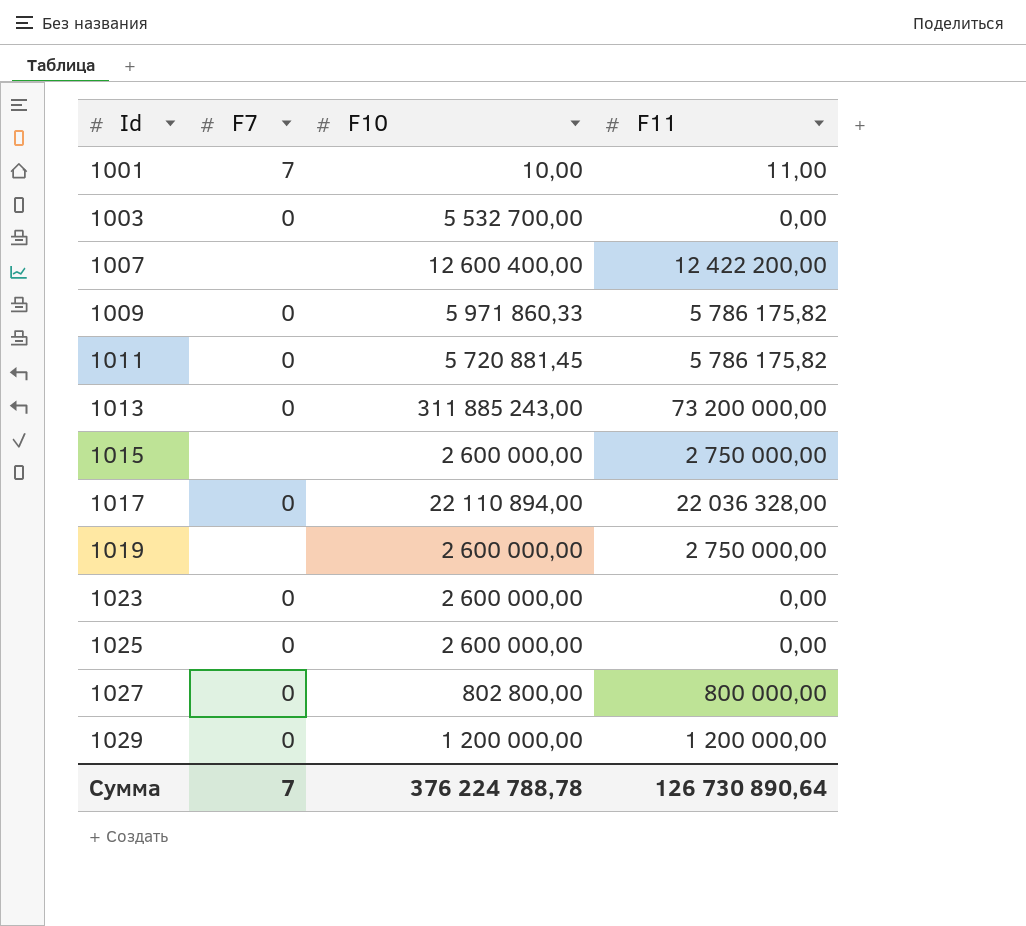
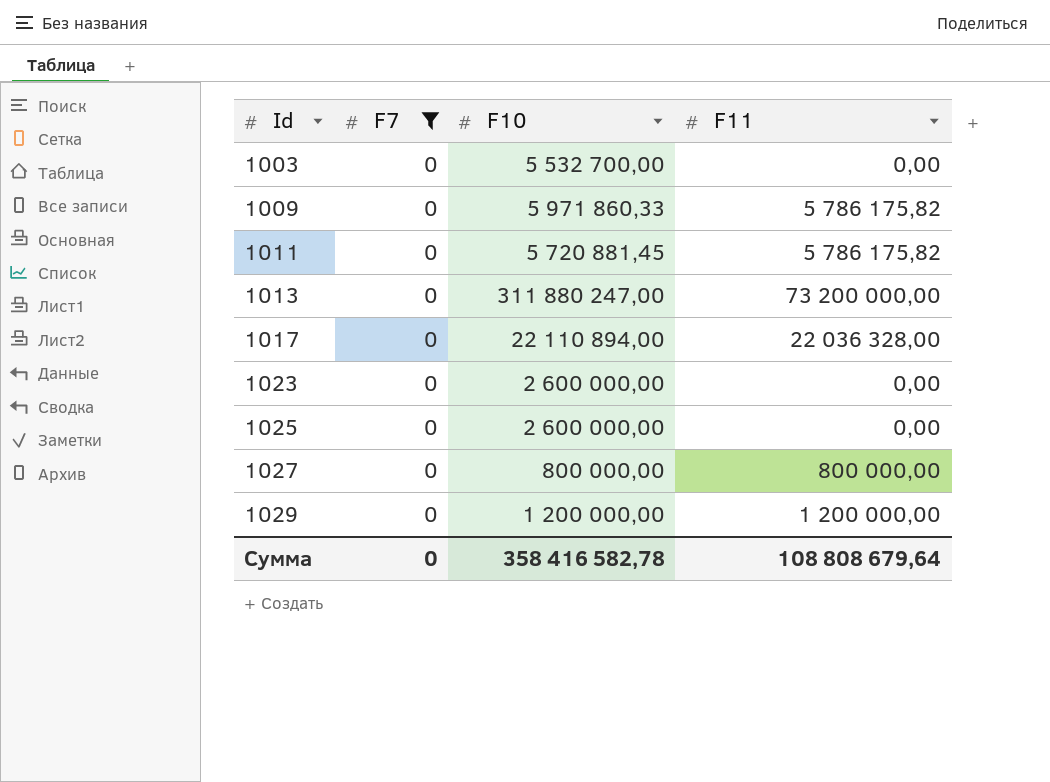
filter: none -> F7 = 0
1013 | F10: 311 885 243,00 -> 311 880 247,00
1027 | F10: 802 800,00 -> 800 000,00
Сумма | F7: 7 -> 0
Сумма | F10: 376 224 788,78 -> 358 416 582,78
Сумма | F11: 126 730 890,64 -> 108 808 679,64

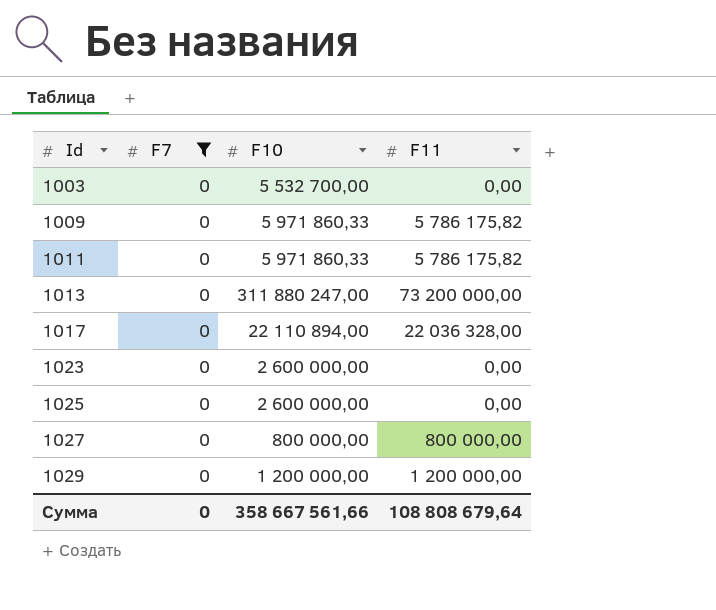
1011 | F10: 5 720 881,45 -> 5 971 860,33
Сумма | F10: 358 416 582,78 -> 358 667 561,66

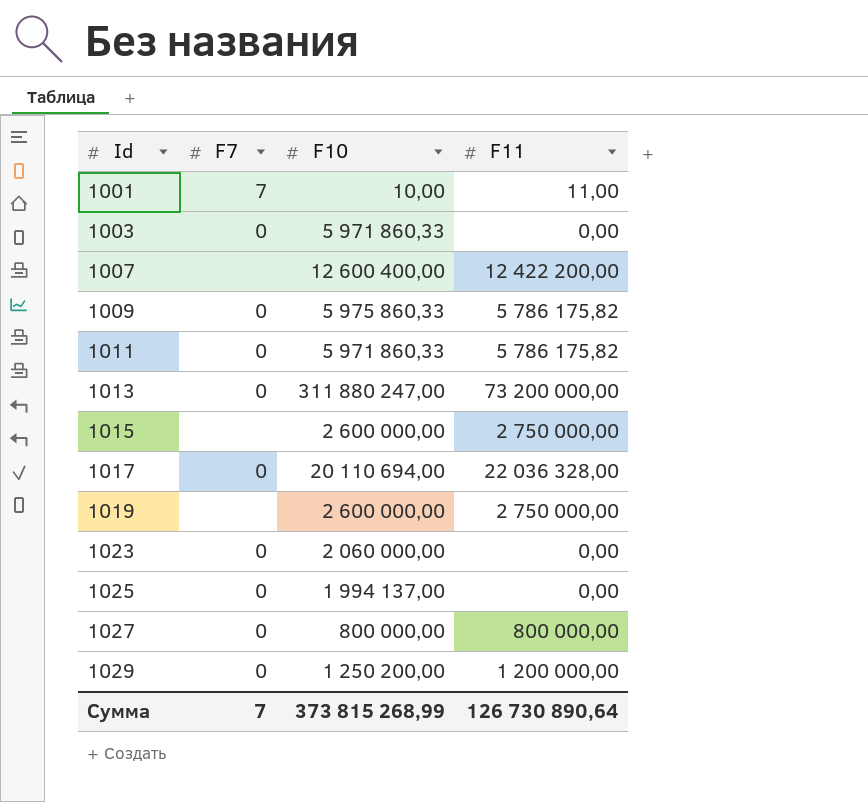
filter: F7 = 0 -> none
1003 | F10: 5 532 700,00 -> 5 971 860,33
1009 | F10: 5 971 860,33 -> 5 975 860,33
1017 | F10: 22 110 894,00 -> 20 110 694,00
1023 | F10: 2 600 000,00 -> 2 060 000,00
1025 | F10: 2 600 000,00 -> 1 994 137,00
1029 | F10: 1 200 000,00 -> 1 250 200,00
Сумма | F7: 0 -> 7
Сумма | F10: 358 667 561,66 -> 373 815 268,99
Сумма | F11: 108 808 679,64 -> 126 730 890,64

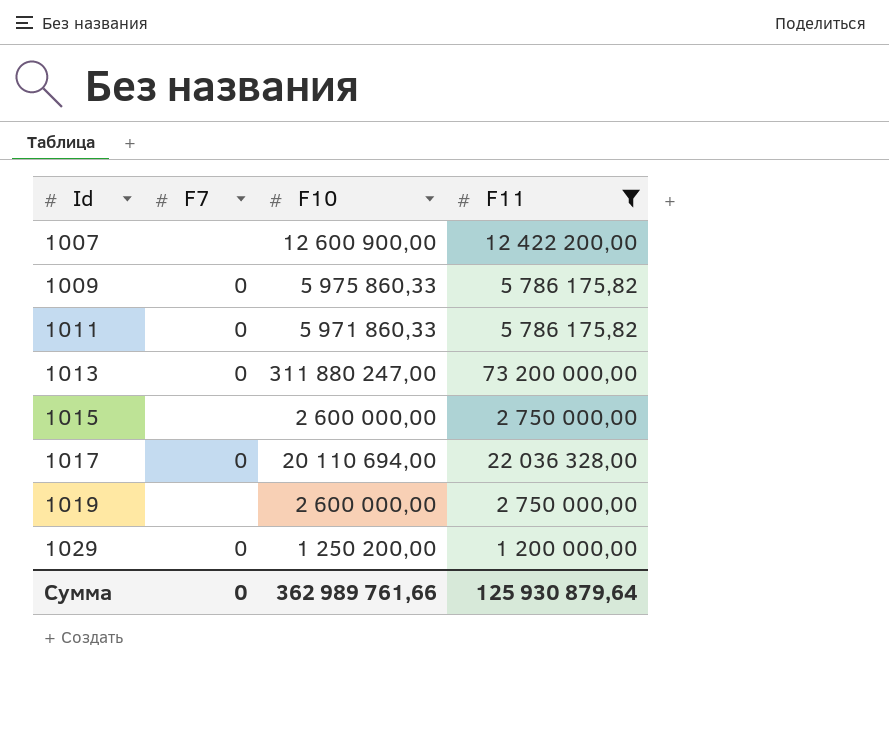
filter: none -> F11 >= 1 200 000,00
1007 | F10: 12 600 400,00 -> 12 600 900,00
Сумма | F7: 7 -> 0
Сумма | F10: 373 815 268,99 -> 362 989 761,66
Сумма | F11: 126 730 890,64 -> 125 930 879,64

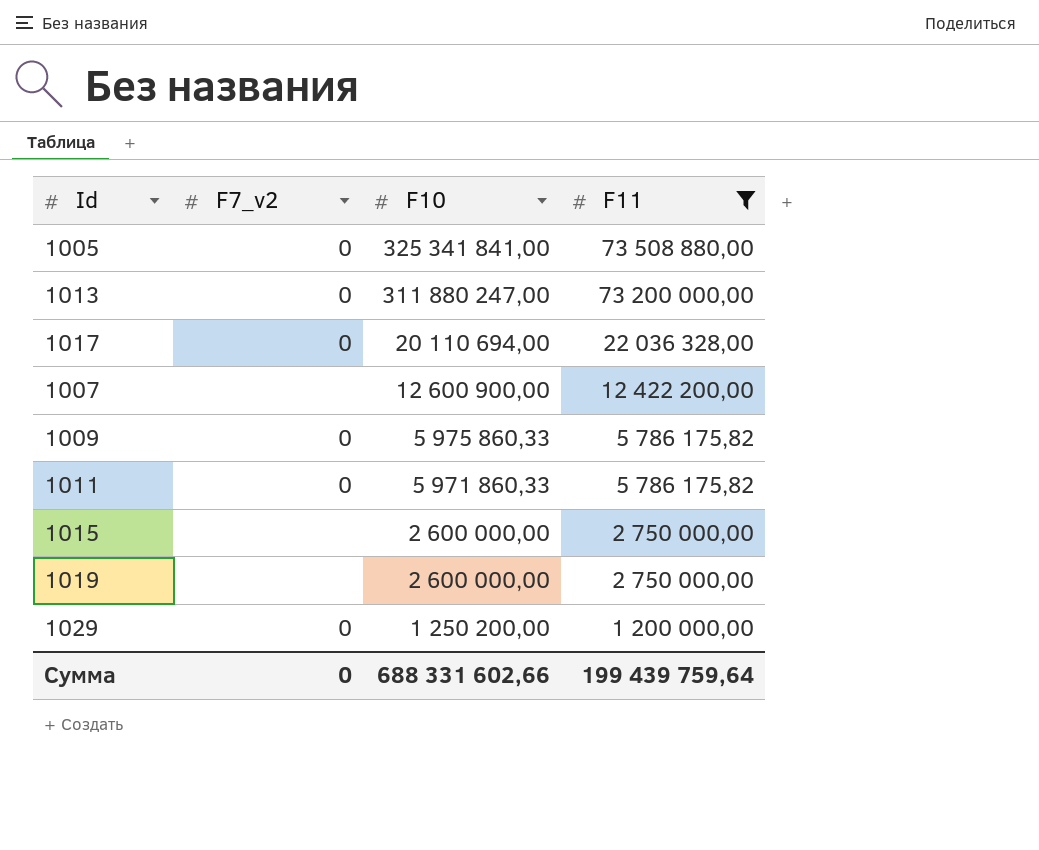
row order: Id ascending -> F10 descending
column name: F7 -> F7_v2
row 1005: none -> 0 | 325 341 841,00 | 73 508 880,00
Сумма | F10: 362 989 761,66 -> 688 331 602,66
Сумма | F11: 125 930 879,64 -> 199 439 759,64

